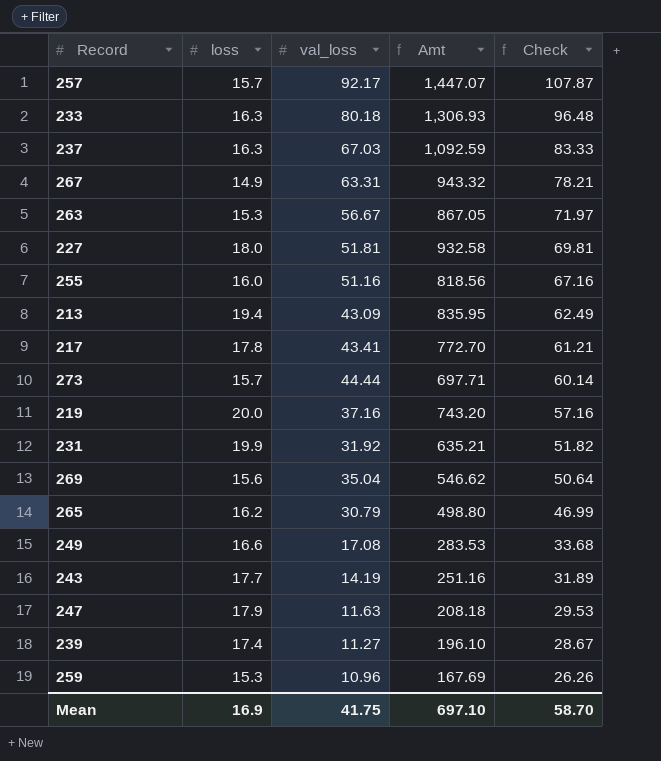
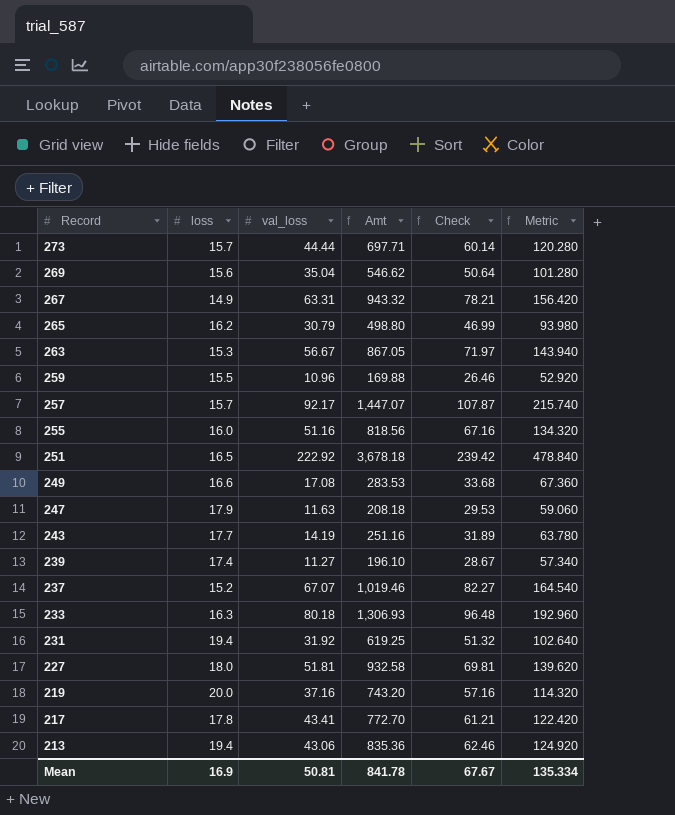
row order: Check descending -> Record descending
column Metric | formula: none -> [Check] * 2
259 | loss: 15.3 -> 15.5
259 | Amt: 167.69 -> 169.88
259 | Check: 26.26 -> 26.46
row 251: none -> 16.5 | 222.92 | 3,678.18 | 239.42 | 478.840
237 | loss: 16.3 -> 15.2
237 | val_loss: 67.03 -> 67.07
237 | Amt: 1,092.59 -> 1,019.46
237 | Check: 83.33 -> 82.27
231 | loss: 19.9 -> 19.4
231 | Amt: 635.21 -> 619.25
231 | Check: 51.82 -> 51.32
213 | val_loss: 43.09 -> 43.06
213 | Amt: 835.95 -> 835.36
213 | Check: 62.49 -> 62.46
Mean | val_loss: 41.75 -> 50.81
Mean | Amt: 697.10 -> 841.78
Mean | Check: 58.70 -> 67.67

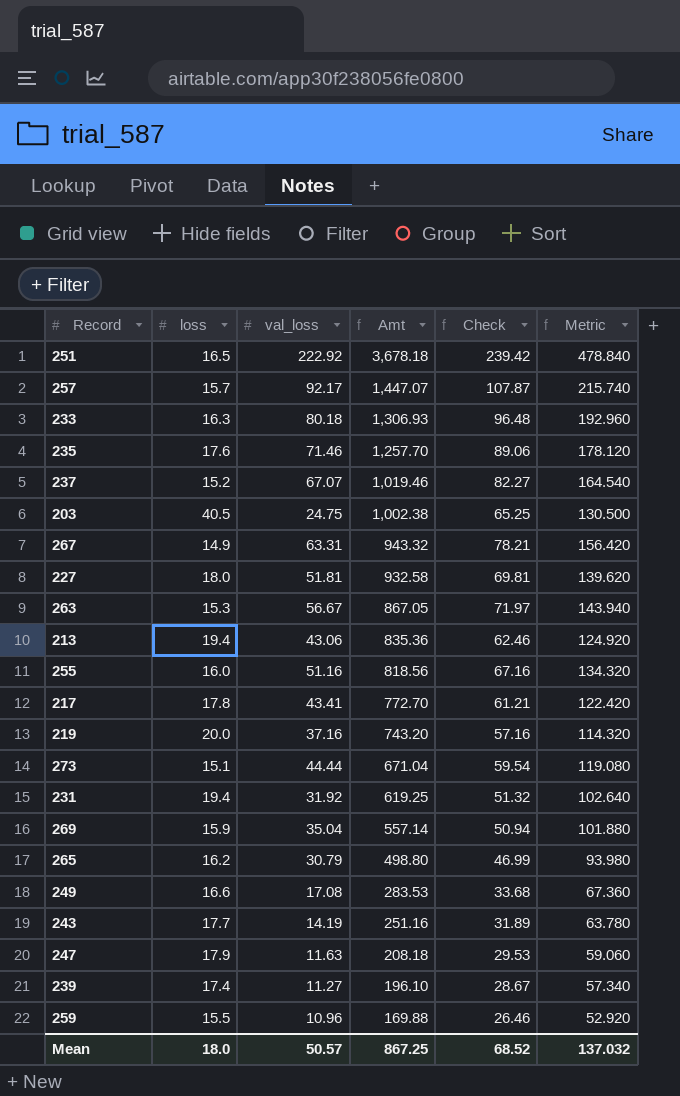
row order: Record descending -> Amt descending
row 235: none -> 17.6 | 71.46 | 1,257.70 | 89.06 | 178.120
row 203: none -> 40.5 | 24.75 | 1,002.38 | 65.25 | 130.500
273 | loss: 15.7 -> 15.1
273 | Amt: 697.71 -> 671.04
273 | Check: 60.14 -> 59.54
273 | Metric: 120.280 -> 119.080
269 | loss: 15.6 -> 15.9
269 | Amt: 546.62 -> 557.14
269 | Check: 50.64 -> 50.94
269 | Metric: 101.280 -> 101.880
Mean | loss: 16.9 -> 18.0
Mean | val_loss: 50.81 -> 50.57
Mean | Amt: 841.78 -> 867.25
Mean | Check: 67.67 -> 68.52
Mean | Metric: 135.334 -> 137.032

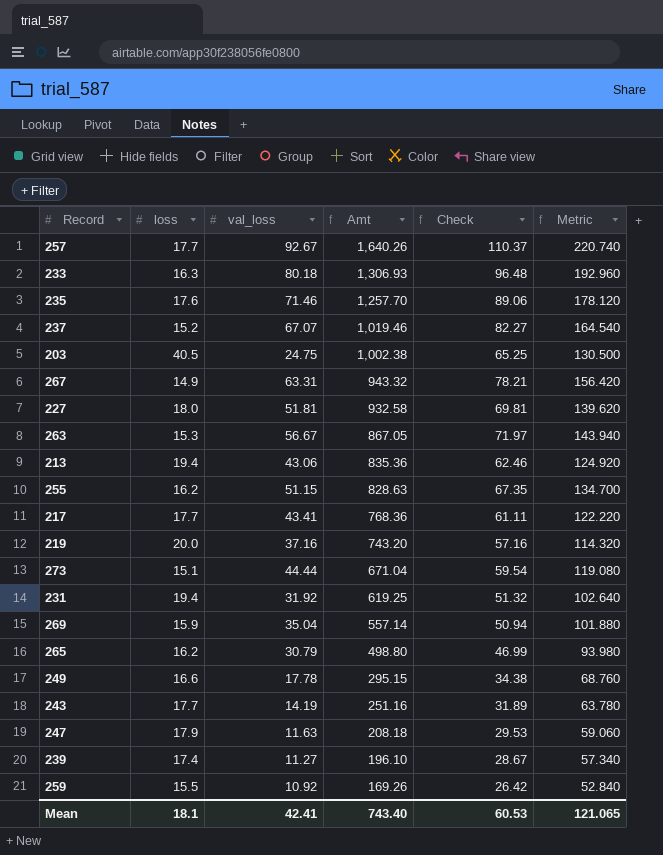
row 251: 16.5 | 222.92 | 3,678.18 | 239.42 | 478.840 -> none
257 | loss: 15.7 -> 17.7
257 | val_loss: 92.17 -> 92.67
257 | Amt: 1,447.07 -> 1,640.26
257 | Check: 107.87 -> 110.37
257 | Metric: 215.740 -> 220.740
255 | loss: 16.0 -> 16.2
255 | val_loss: 51.16 -> 51.15
255 | Amt: 818.56 -> 828.63
255 | Check: 67.16 -> 67.35
255 | Metric: 134.320 -> 134.700
217 | loss: 17.8 -> 17.7
217 | Amt: 772.70 -> 768.36
217 | Check: 61.21 -> 61.11
217 | Metric: 122.420 -> 122.220
249 | val_loss: 17.08 -> 17.78
249 | Amt: 283.53 -> 295.15
249 | Check: 33.68 -> 34.38
249 | Metric: 67.360 -> 68.760
259 | val_loss: 10.96 -> 10.92
259 | Amt: 169.88 -> 169.26
259 | Check: 26.46 -> 26.42
259 | Metric: 52.920 -> 52.840
Mean | loss: 18.0 -> 18.1
Mean | val_loss: 50.57 -> 42.41
Mean | Amt: 867.25 -> 743.40
Mean | Check: 68.52 -> 60.53
Mean | Metric: 137.032 -> 121.065

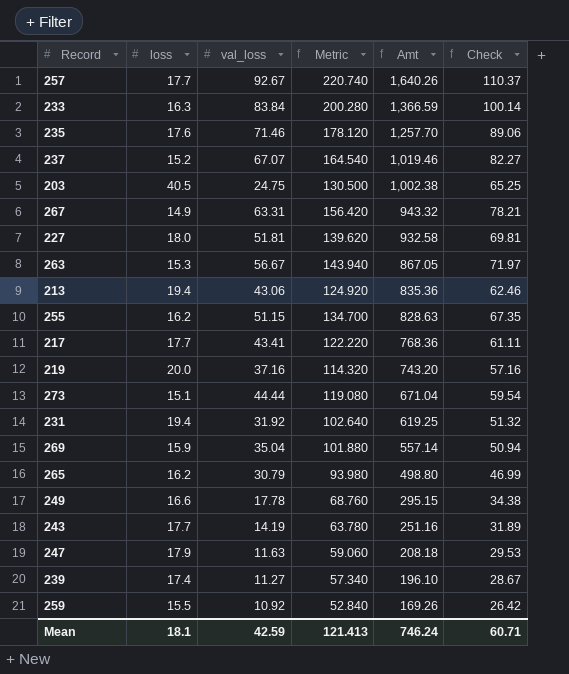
column Metric | position: 6 -> 4
233 | val_loss: 80.18 -> 83.84
233 | Metric: 192.960 -> 200.280
233 | Amt: 1,306.93 -> 1,366.59
233 | Check: 96.48 -> 100.14
Mean | val_loss: 42.41 -> 42.59
Mean | Metric: 121.065 -> 121.413
Mean | Amt: 743.40 -> 746.24
Mean | Check: 60.53 -> 60.71

